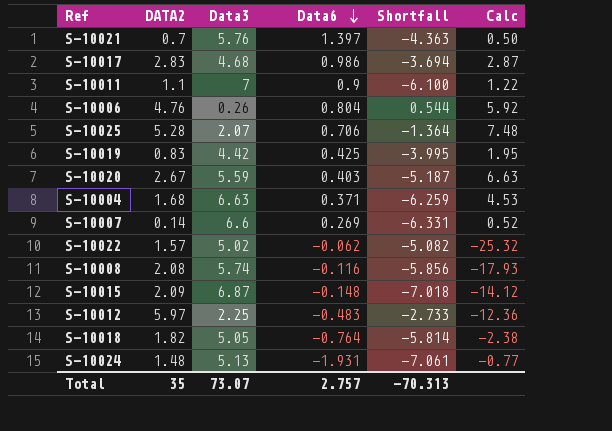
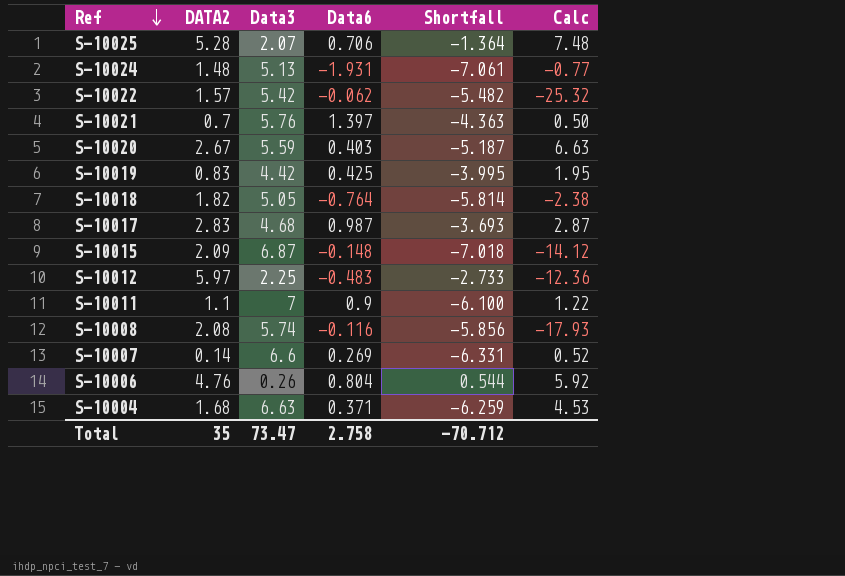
row order: Data6 descending -> Ref descending
S-10022 | Data3: 5.02 -> 5.42
S-10022 | Shortfall: -5.082 -> -5.482
S-10017 | Data6: 0.986 -> 0.987
S-10017 | Shortfall: -3.694 -> -3.693
Total | Data3: 73.07 -> 73.47
Total | Data6: 2.757 -> 2.758
Total | Shortfall: -70.313 -> -70.712

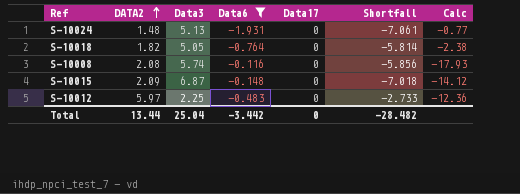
filter: none -> Data6 <= -0.116
row order: Ref descending -> DATA2 ascending
column Data17 | position: none -> 5
Total | DATA2: 35 -> 13.44
Total | Data3: 73.47 -> 25.04
Total | Data6: 2.758 -> -3.442
Total | Shortfall: -70.712 -> -28.482

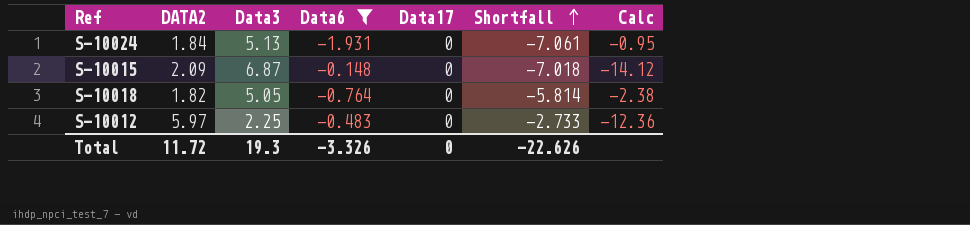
row order: DATA2 ascending -> Shortfall ascending
row S-10008: 2.08 | 5.74 | -0.116 | 0 | -5.856 | -17.93 -> none
S-10024 | DATA2: 1.48 -> 1.84
S-10024 | Calc: -0.77 -> -0.95
Total | DATA2: 13.44 -> 11.72
Total | Data3: 25.04 -> 19.3
Total | Data6: -3.442 -> -3.326
Total | Shortfall: -28.482 -> -22.626

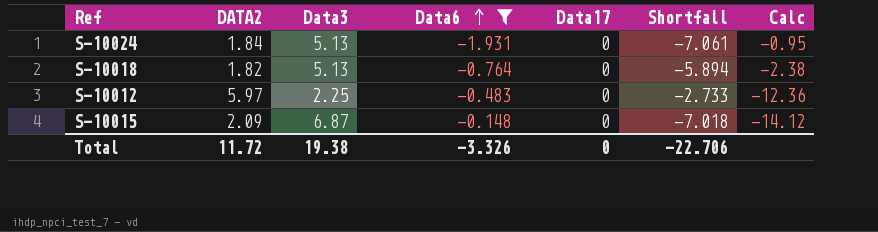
row order: Shortfall ascending -> Data6 ascending
S-10018 | Data3: 5.05 -> 5.13
S-10018 | Shortfall: -5.814 -> -5.894
Total | Data3: 19.3 -> 19.38
Total | Shortfall: -22.626 -> -22.706

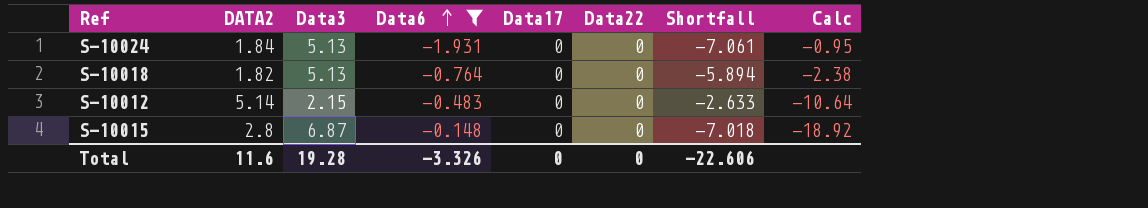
column Data22 | position: none -> 6
S-10012 | DATA2: 5.97 -> 5.14
S-10012 | Data3: 2.25 -> 2.15
S-10012 | Shortfall: -2.733 -> -2.633
S-10012 | Calc: -12.36 -> -10.64
S-10015 | DATA2: 2.09 -> 2.8
S-10015 | Calc: -14.12 -> -18.92
Total | DATA2: 11.72 -> 11.6
Total | Data3: 19.38 -> 19.28
Total | Shortfall: -22.706 -> -22.606

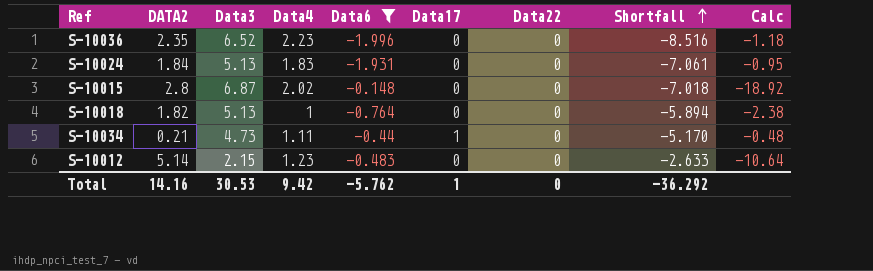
row order: Data6 ascending -> Shortfall ascending
column Data4 | position: none -> 4
row S-10036: none -> 2.35 | 6.52 | 2.23 | -1.996 | 0 | 0 | -8.516 | -1.18
row S-10034: none -> 0.21 | 4.73 | 1.11 | -0.44 | 1 | 0 | -5.170 | -0.48
Total | DATA2: 11.6 -> 14.16
Total | Data3: 19.28 -> 30.53
Total | Data6: -3.326 -> -5.762
Total | Data17: 0 -> 1
Total | Shortfall: -22.606 -> -36.292

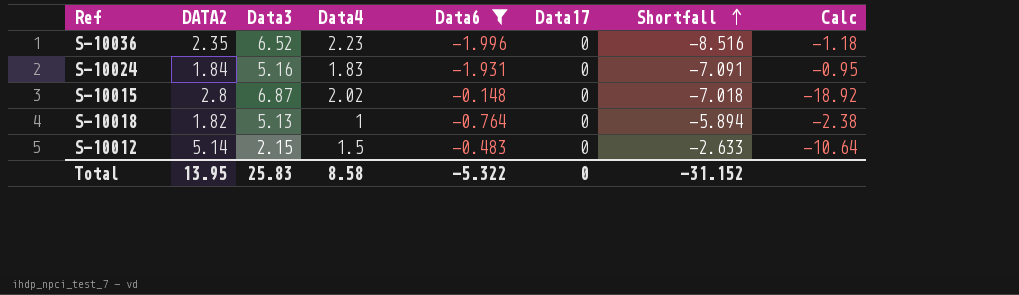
column Data22 | position: 7 -> none
row S-10034: 0.21 | 4.73 | 1.11 | -0.44 | 1 | 0 | -5.170 | -0.48 -> none
S-10024 | Data3: 5.13 -> 5.16
S-10024 | Shortfall: -7.061 -> -7.091
S-10012 | Data4: 1.23 -> 1.5
Total | DATA2: 14.16 -> 13.95
Total | Data3: 30.53 -> 25.83
Total | Data4: 9.42 -> 8.58
Total | Data6: -5.762 -> -5.322
Total | Data17: 1 -> 0
Total | Shortfall: -36.292 -> -31.152

